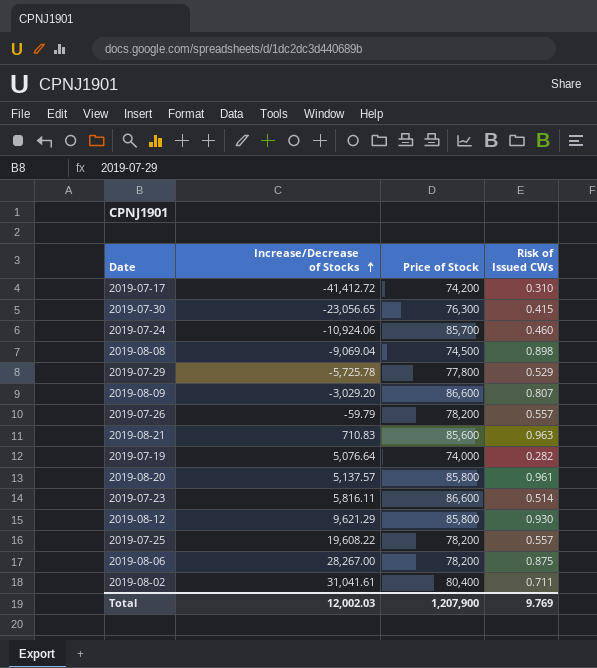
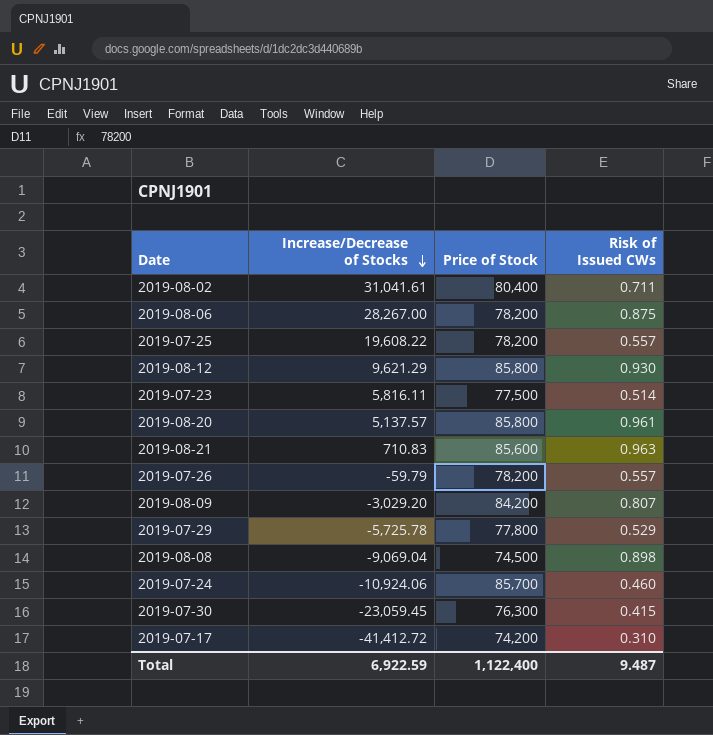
row order: Increase/Decrease of Stocks ascending -> Increase/Decrease of Stocks descending
row 2019-07-19: 5,076.64 | 74,000 | 0.282 -> none
2019-07-23 | Price of Stock: 86,600 -> 77,500
2019-08-09 | Price of Stock: 86,600 -> 84,200
2019-07-30 | Increase/Decrease of Stocks: -23,056.65 -> -23,059.45
Total | Increase/Decrease of Stocks: 12,002.03 -> 6,922.59
Total | Price of Stock: 1,207,900 -> 1,122,400
Total | Risk of Issued CWs: 9.769 -> 9.487

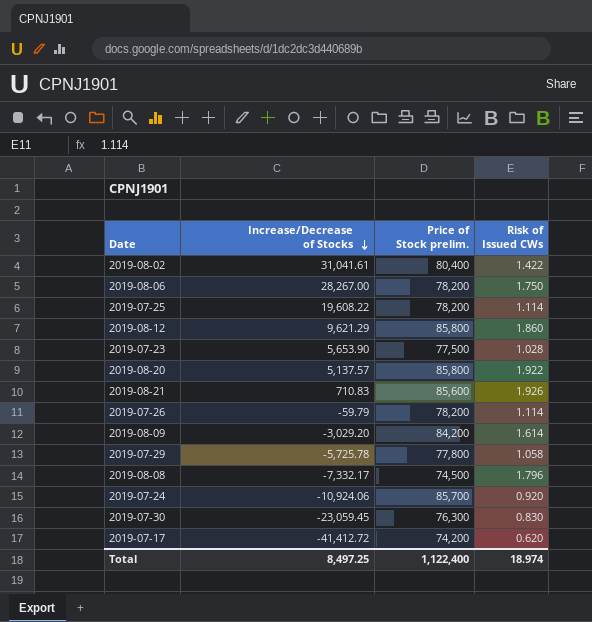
column name: Price of Stock -> Price of Stock prelim.
2019-08-02 | Risk of Issued CWs: 0.711 -> 1.422
2019-08-06 | Risk of Issued CWs: 0.875 -> 1.750
2019-07-25 | Risk of Issued CWs: 0.557 -> 1.114
2019-08-12 | Risk of Issued CWs: 0.930 -> 1.860
2019-07-23 | Increase/Decrease of Stocks: 5,816.11 -> 5,653.90
2019-07-23 | Risk of Issued CWs: 0.514 -> 1.028
2019-08-20 | Risk of Issued CWs: 0.961 -> 1.922
2019-08-21 | Risk of Issued CWs: 0.963 -> 1.926
2019-07-26 | Risk of Issued CWs: 0.557 -> 1.114
2019-08-09 | Risk of Issued CWs: 0.807 -> 1.614
2019-07-29 | Risk of Issued CWs: 0.529 -> 1.058
2019-08-08 | Increase/Decrease of Stocks: -9,069.04 -> -7,332.17
2019-08-08 | Risk of Issued CWs: 0.898 -> 1.796
2019-07-24 | Risk of Issued CWs: 0.460 -> 0.920
2019-07-30 | Risk of Issued CWs: 0.415 -> 0.830
2019-07-17 | Risk of Issued CWs: 0.310 -> 0.620
Total | Increase/Decrease of Stocks: 6,922.59 -> 8,497.25
Total | Risk of Issued CWs: 9.487 -> 18.974

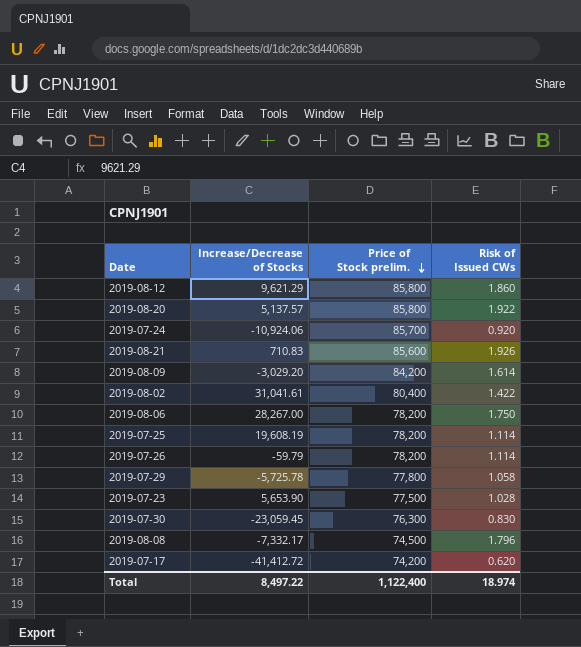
row order: Increase/Decrease of Stocks descending -> Price of Stock prelim. descending
2019-07-25 | Increase/Decrease of Stocks: 19,608.22 -> 19,608.19
Total | Increase/Decrease of Stocks: 8,497.25 -> 8,497.22

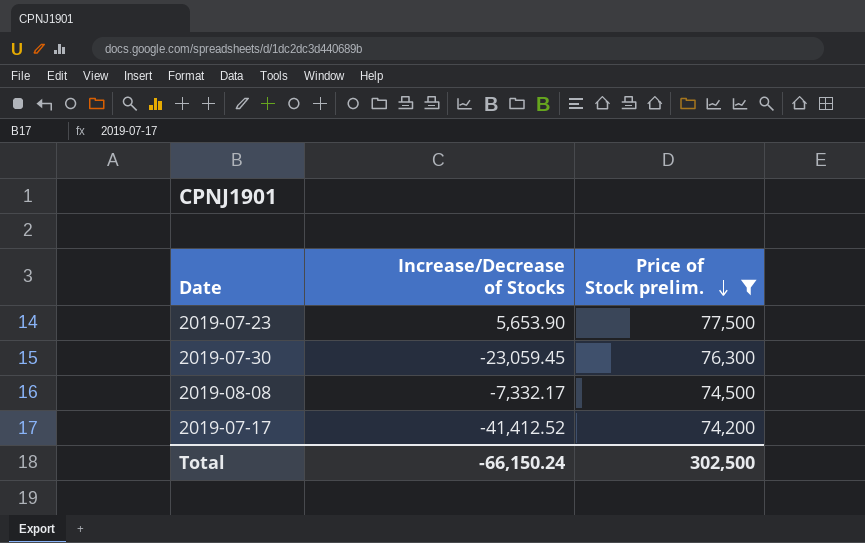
filter: none -> Price of Stock prelim. <= 77,500
column Risk of Issued CWs | position: 4 -> none
2019-07-17 | Increase/Decrease of Stocks: -41,412.72 -> -41,412.52
Total | Increase/Decrease of Stocks: 8,497.22 -> -66,150.24
Total | Price of Stock prelim.: 1,122,400 -> 302,500

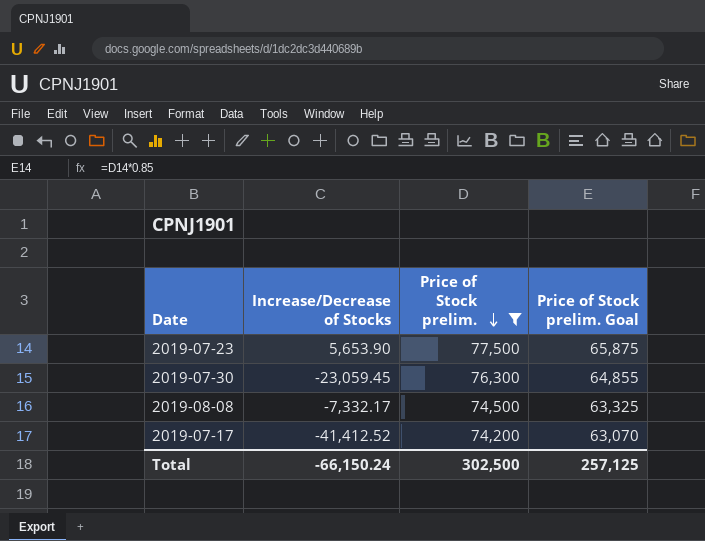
column Price of Stock prelim. Goal | formula: none -> [Price of Stock prelim.] * 0.85

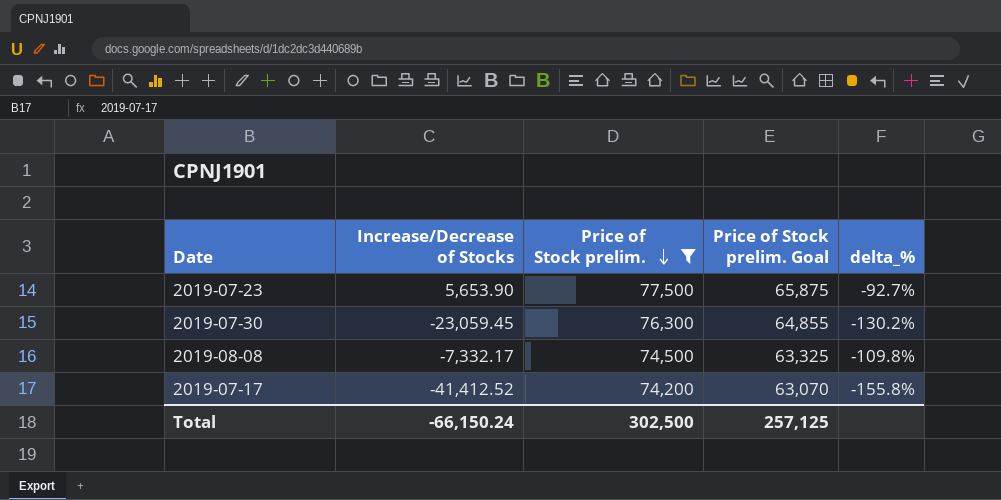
column delta_% | formula: none -> ([Increase/Decrease of Stocks] - [Price of Stock prelim.]) / [Price of Stock prelim.]

